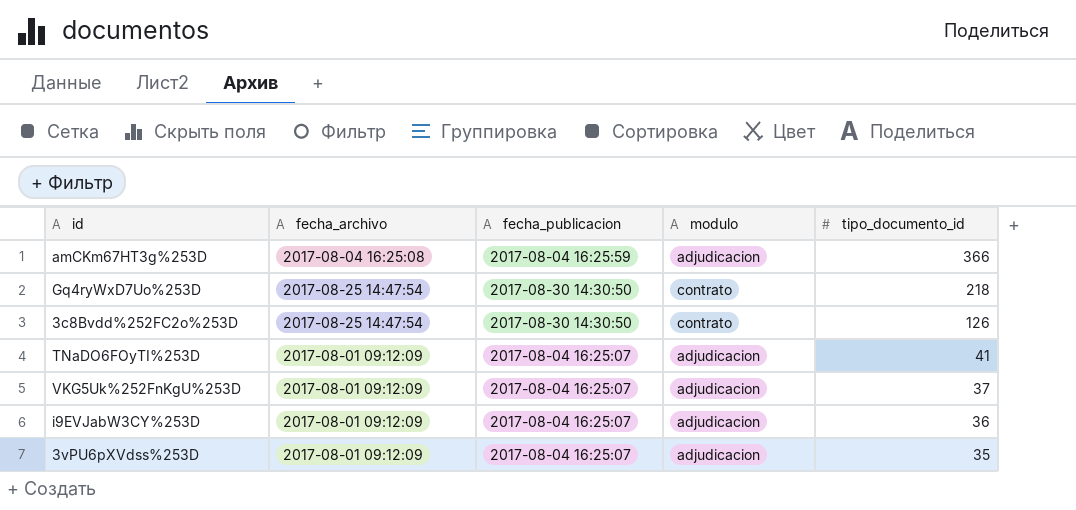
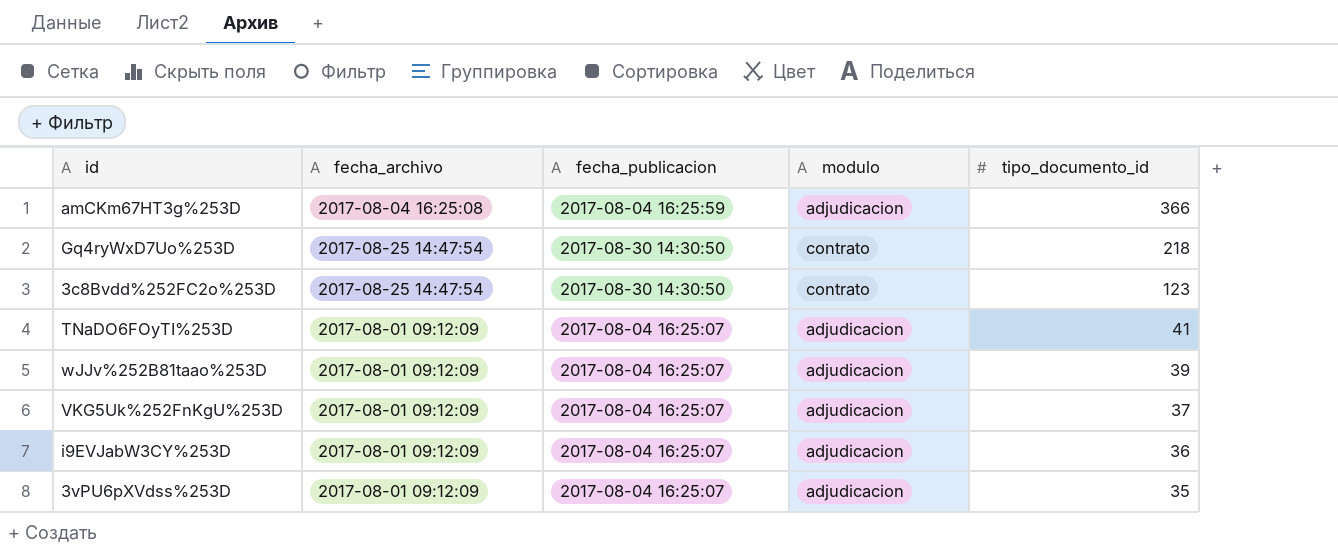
3c8Bvdd%252FC2o%253D | tipo_documento_id: 126 -> 123
row wJJv%252B81taao%253D: none -> 2017-08-01 09:12:09 | 2017-08-04 16:25:07 | adjudicacion | 39

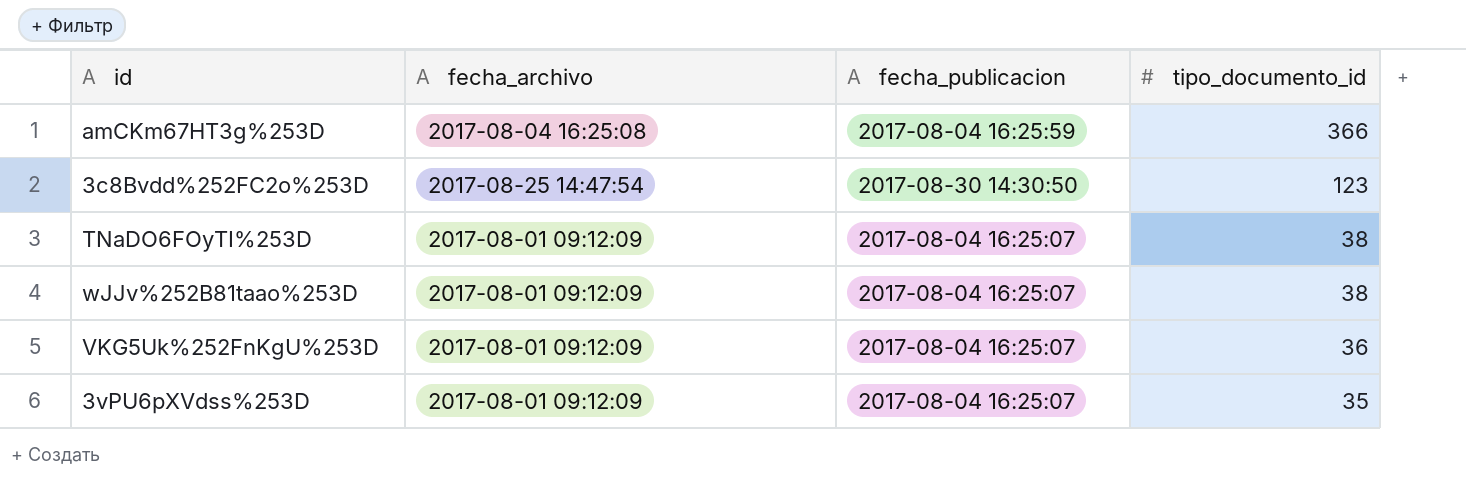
column modulo | position: 4 -> none
row Gq4ryWxD7Uo%253D: 2017-08-25 14:47:54 | 2017-08-30 14:30:50 | contrato | 218 -> none
row i9EVJabW3CY%253D: 2017-08-01 09:12:09 | 2017-08-04 16:25:07 | adjudicacion | 36 -> none
TNaDO6FOyTI%253D | tipo_documento_id: 41 -> 38
wJJv%252B81taao%253D | tipo_documento_id: 39 -> 38
VKG5Uk%252FnKgU%253D | tipo_documento_id: 37 -> 36

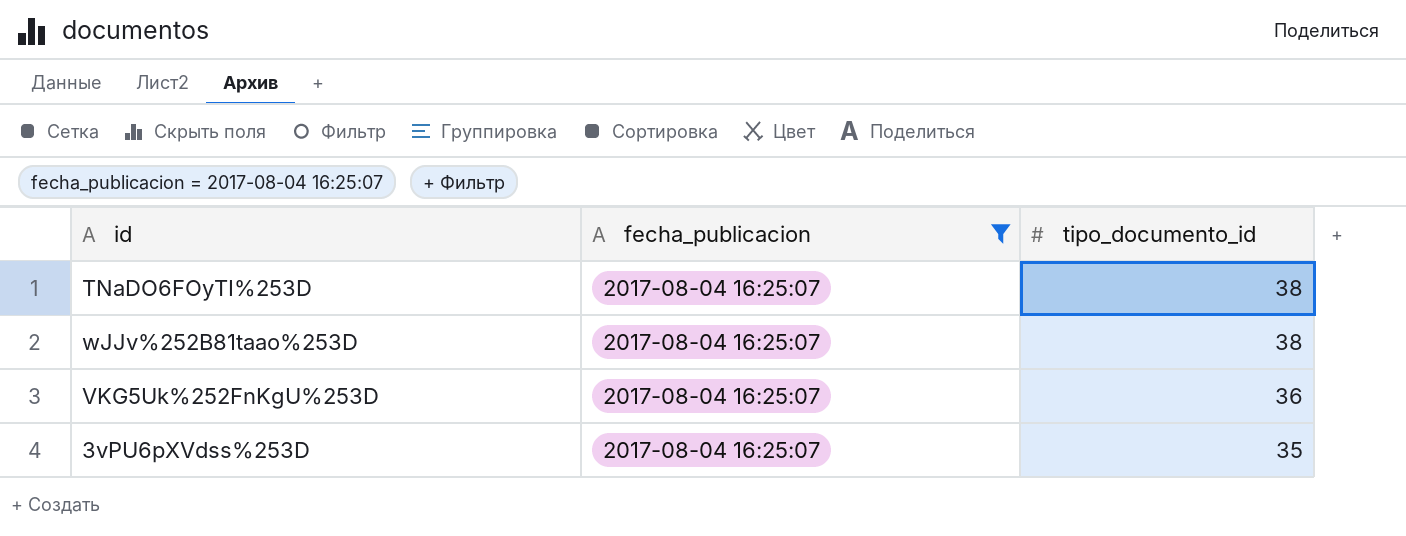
filter: none -> fecha_publicacion = 2017-08-04 16:25:07
column fecha_archivo | position: 2 -> none

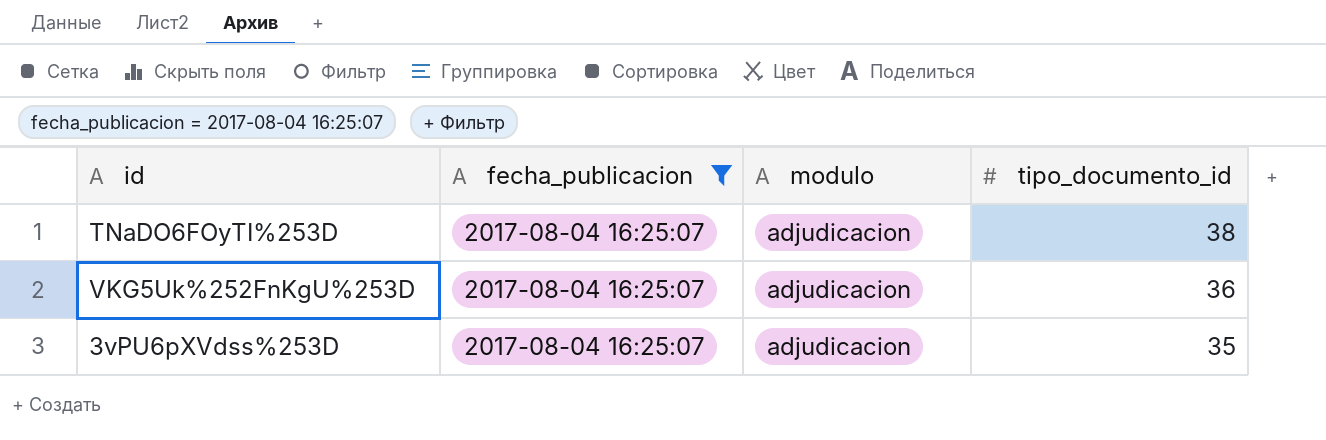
column modulo | position: none -> 3
row wJJv%252B81taao%253D: 2017-08-04 16:25:07 | 38 -> none

